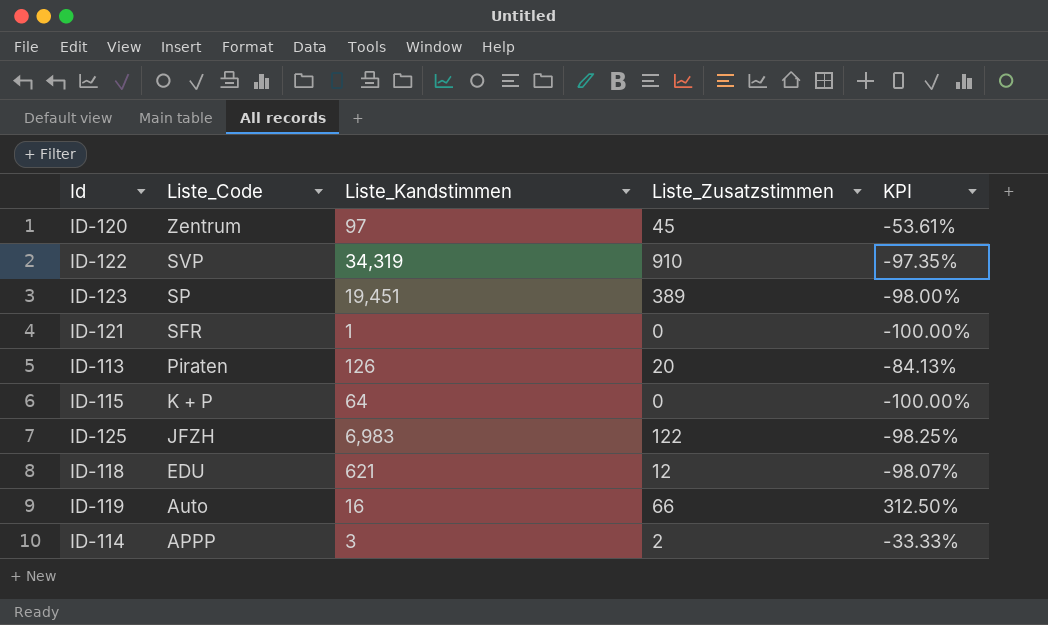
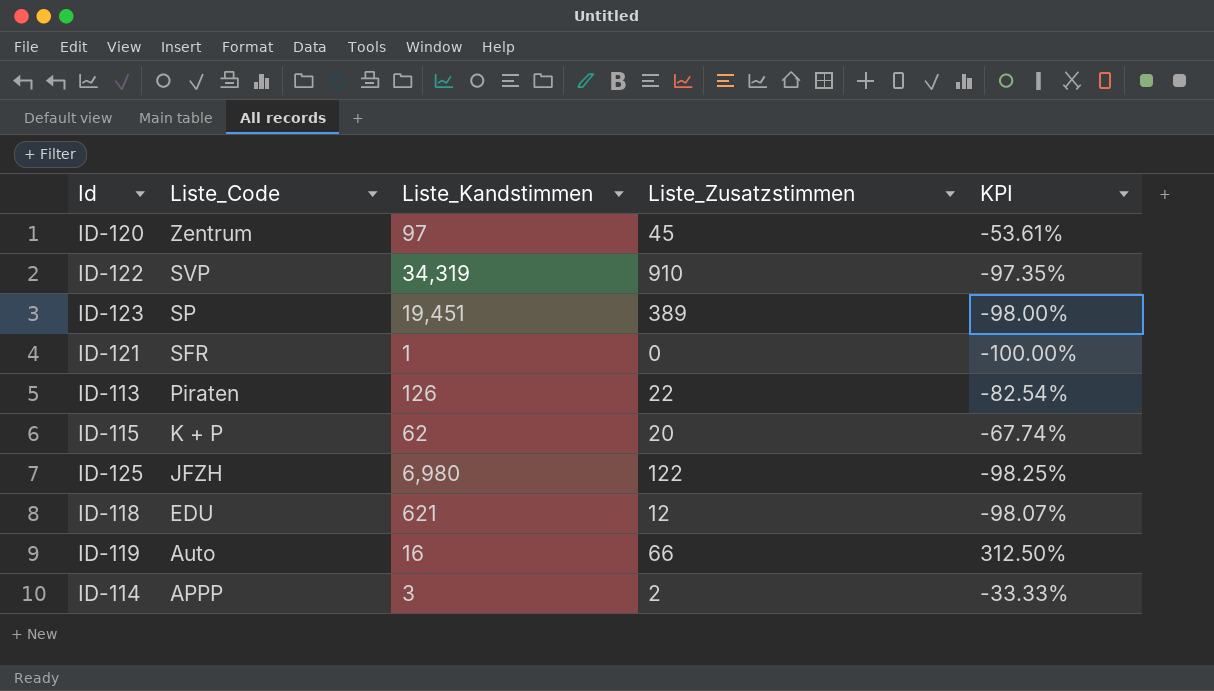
ID-113 | Liste_Zusatzstimmen: 20 -> 22
ID-113 | KPI: -84.13% -> -82.54%
ID-115 | Liste_Kandstimmen: 64 -> 62
ID-115 | Liste_Zusatzstimmen: 0 -> 20
ID-115 | KPI: -100.00% -> -67.74%
ID-125 | Liste_Kandstimmen: 6,983 -> 6,980

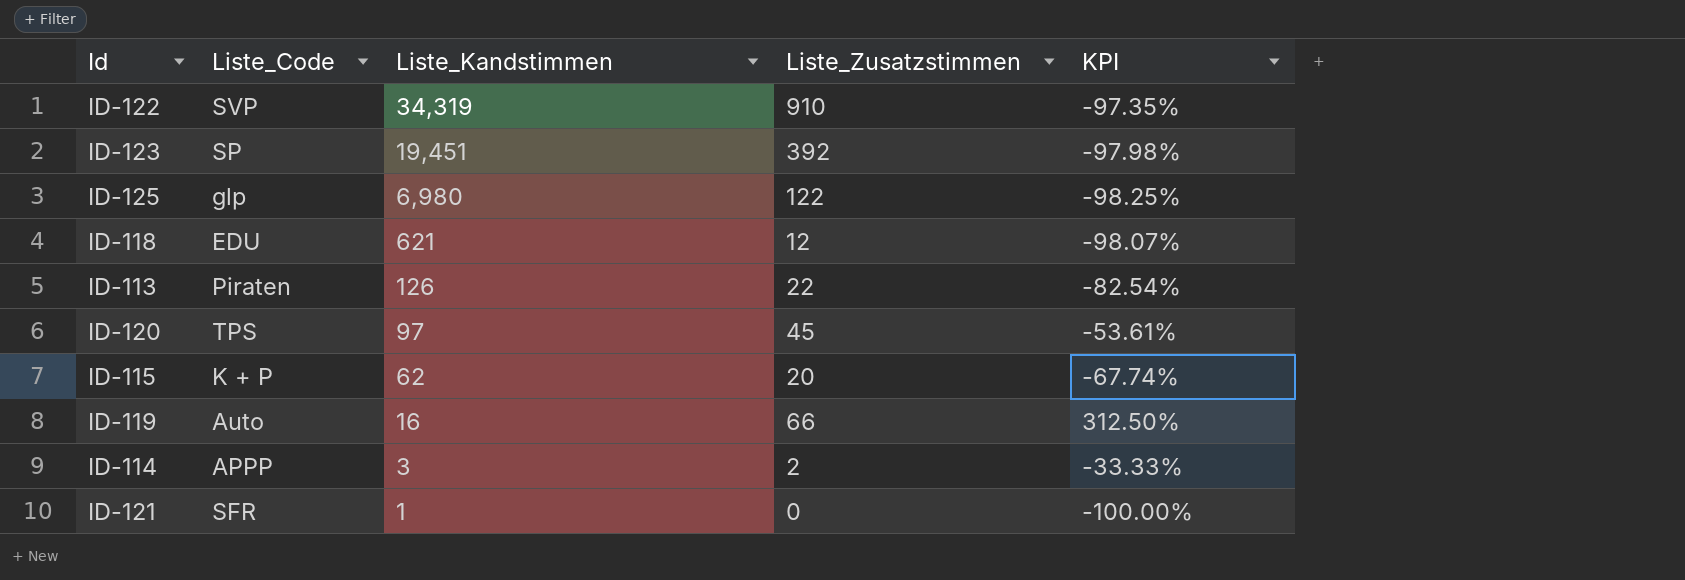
row order: Liste_Code descending -> Liste_Kandstimmen descending
ID-123 | Liste_Zusatzstimmen: 389 -> 392
ID-123 | KPI: -98.00% -> -97.98%
ID-125 | Liste_Code: JFZH -> glp
ID-120 | Liste_Code: Zentrum -> TPS

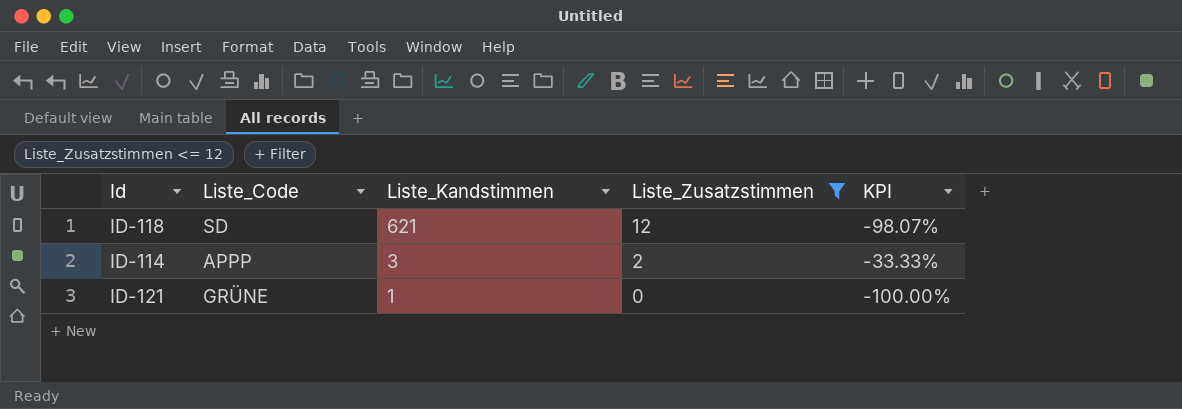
filter: none -> Liste_Zusatzstimmen <= 12
ID-118 | Liste_Code: EDU -> SD
ID-121 | Liste_Code: SFR -> GRÜNE

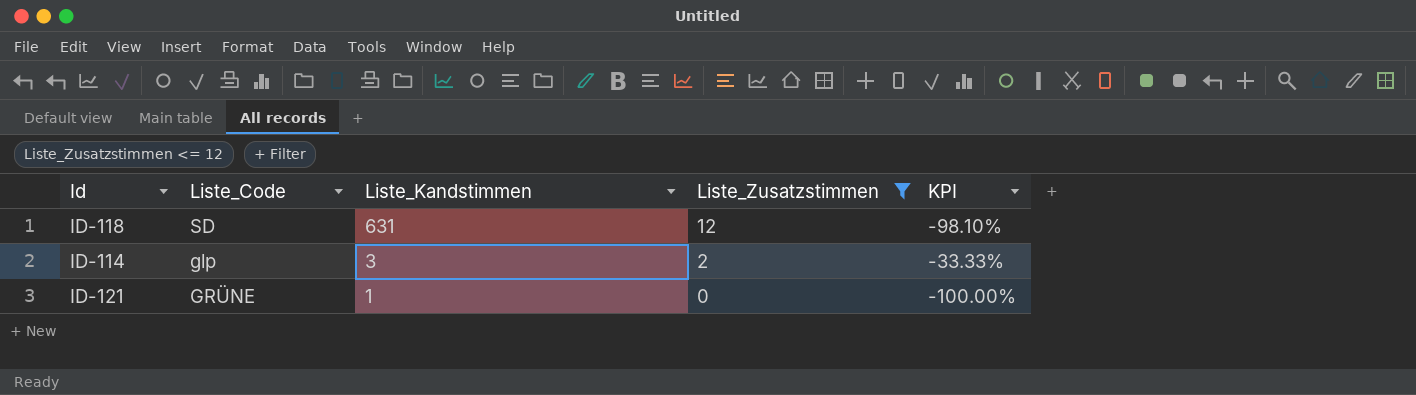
ID-118 | Liste_Kandstimmen: 621 -> 631
ID-118 | KPI: -98.07% -> -98.10%
ID-114 | Liste_Code: APPP -> glp

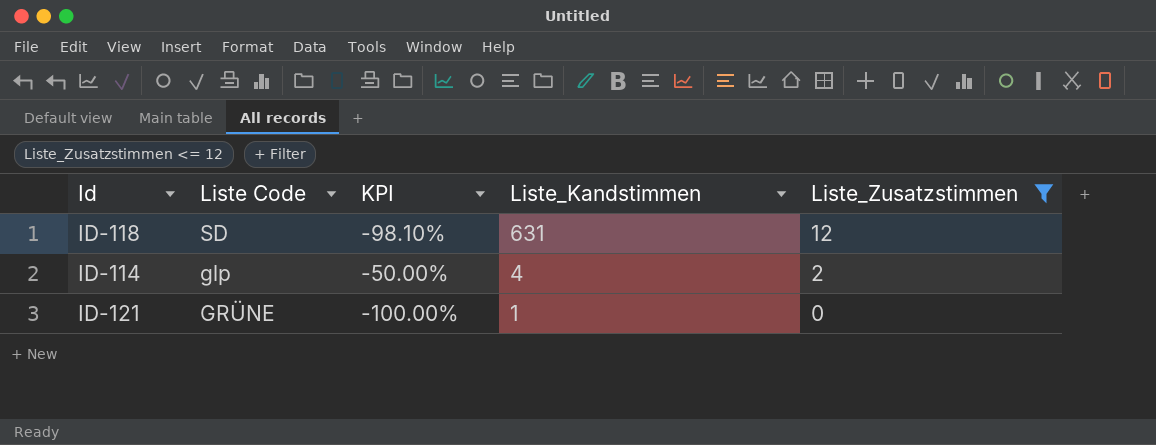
column name: Liste_Code -> Liste Code
column KPI | position: 5 -> 3
ID-114 | KPI: -33.33% -> -50.00%
ID-114 | Liste_Kandstimmen: 3 -> 4

